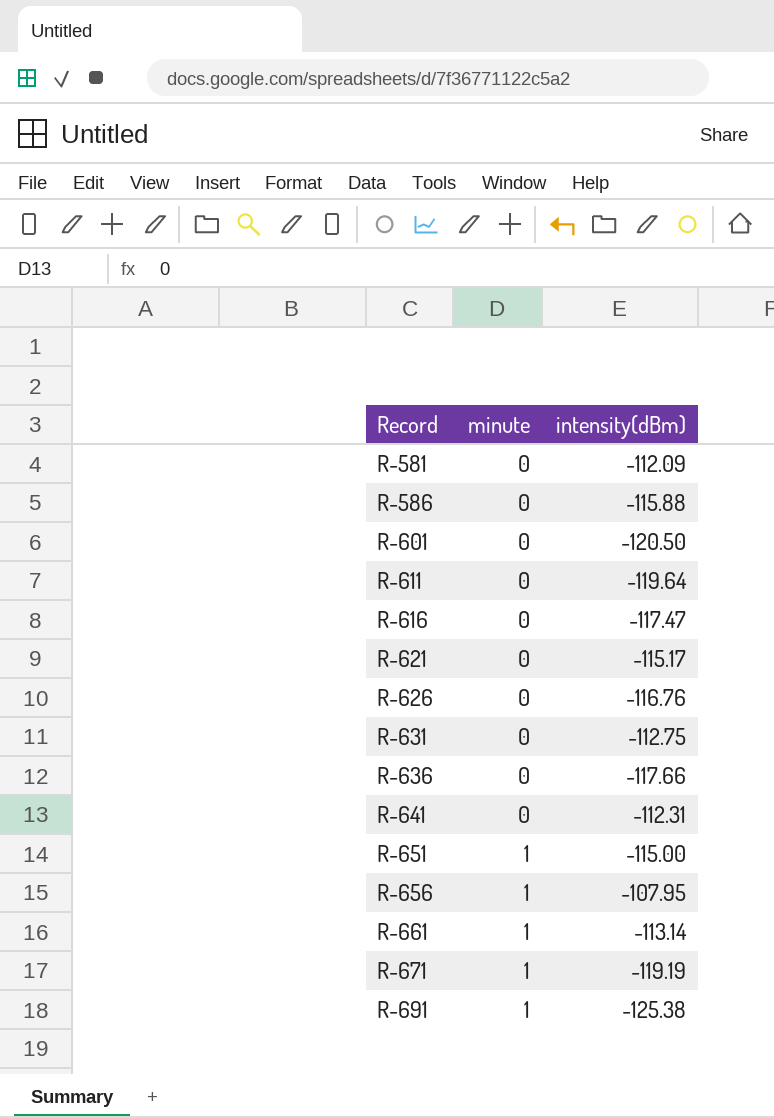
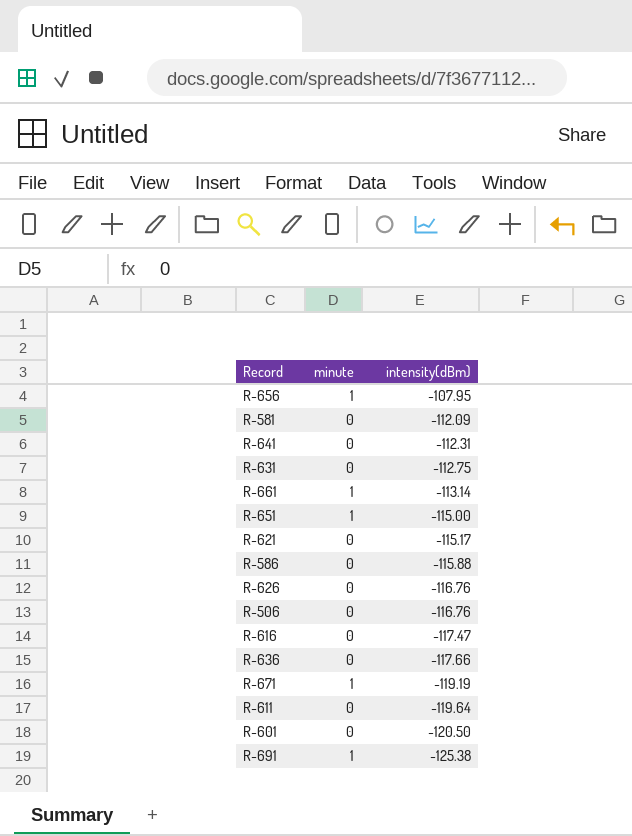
row order: Record ascending -> intensity(dBm) descending
row R-506: none -> 0 | -116.76

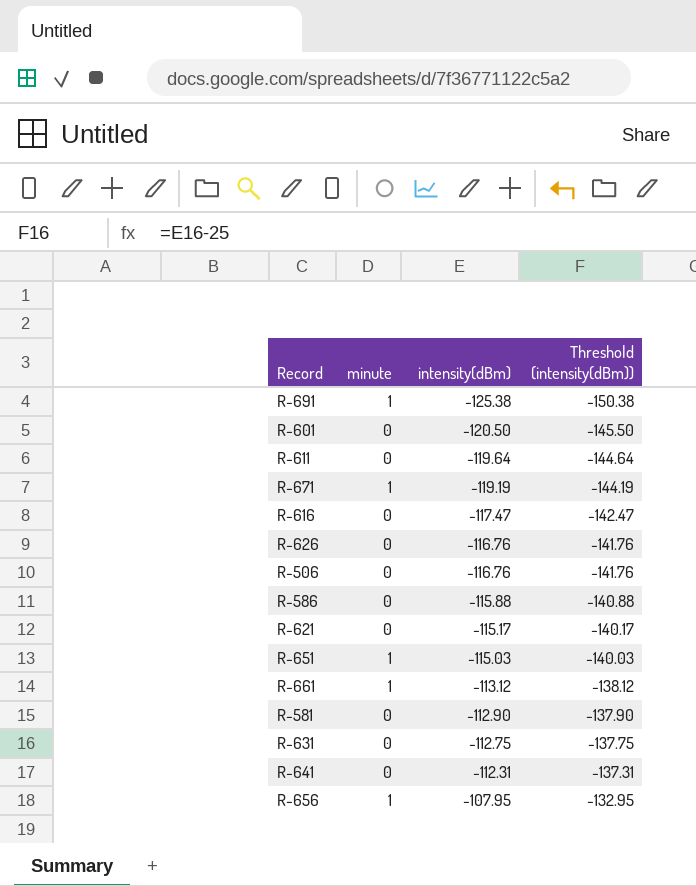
row order: intensity(dBm) descending -> intensity(dBm) ascending
column Threshold (intensity(dBm)) | formula: none -> [intensity(dBm)] - 25
row R-636: 0 | -117.66 -> none
R-651 | intensity(dBm): -115.00 -> -115.03
R-661 | intensity(dBm): -113.14 -> -113.12
R-581 | intensity(dBm): -112.09 -> -112.90

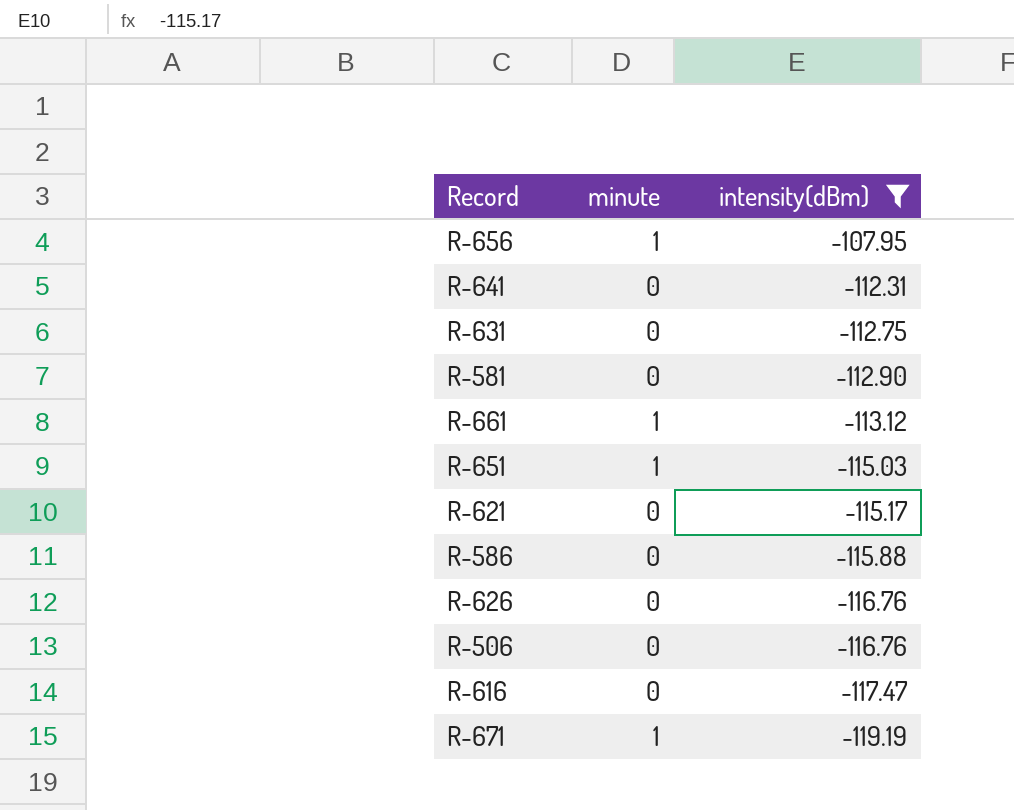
filter: none -> intensity(dBm) >= -119.19
row order: intensity(dBm) ascending -> intensity(dBm) descending
column Threshold (intensity(dBm)) | formula: [intensity(dBm)] - 25 -> none

